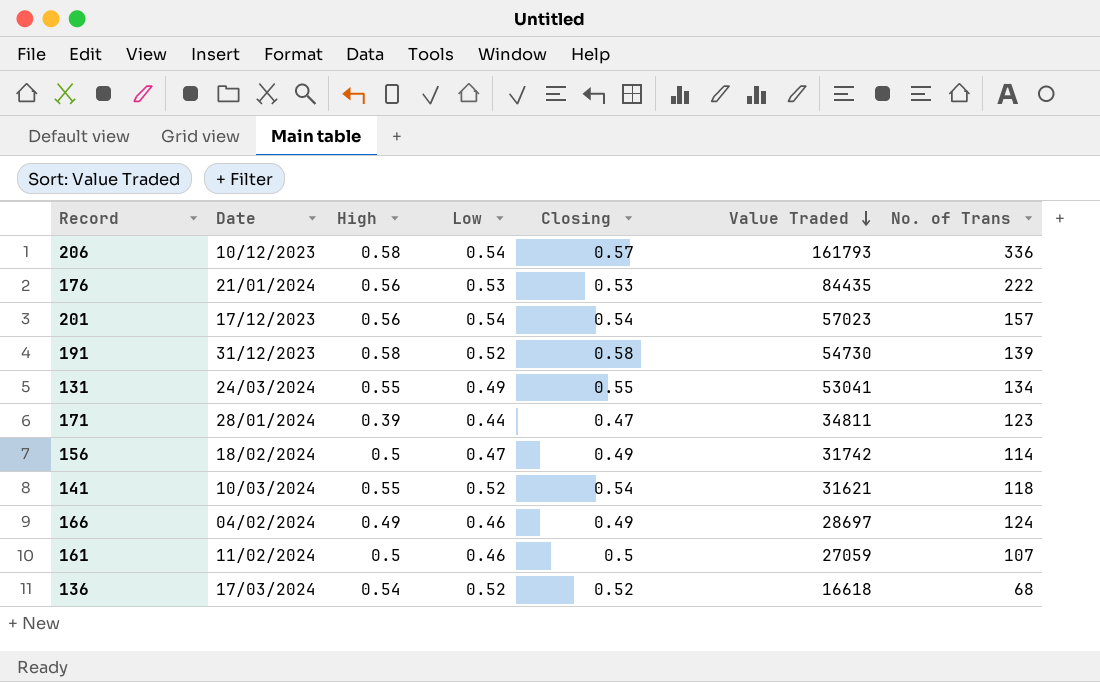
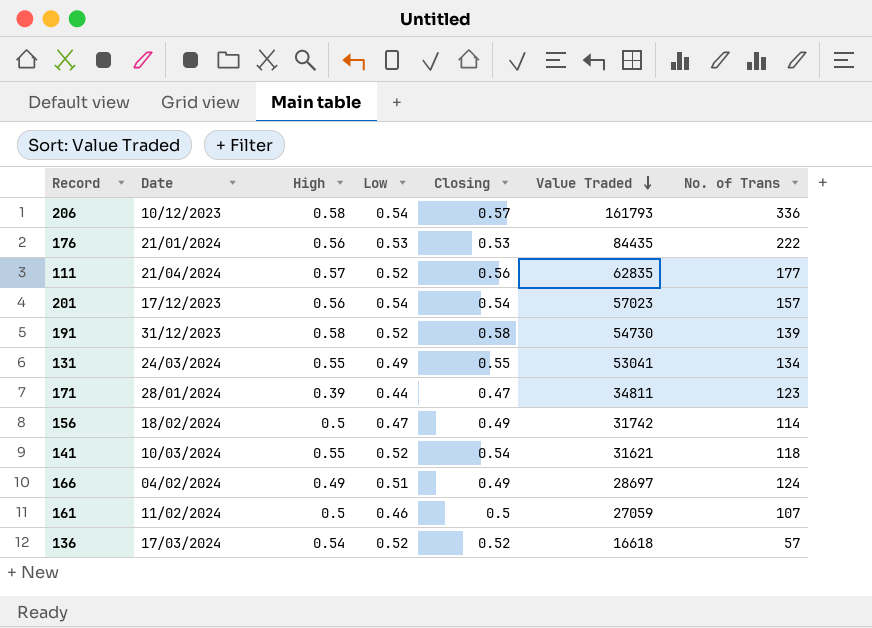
row 111: none -> 21/04/2024 | 0.57 | 0.52 | 0.56 | 62835 | 177
166 | Low: 0.46 -> 0.51
136 | No. of Trans: 68 -> 57

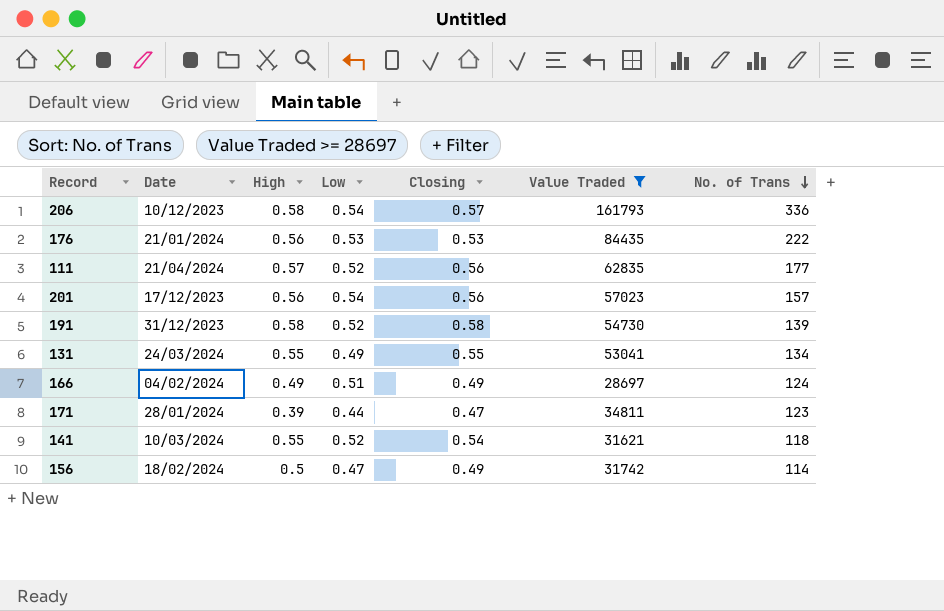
filter: none -> Value Traded >= 28697
row order: Value Traded descending -> No. of Trans descending
201 | Closing: 0.54 -> 0.56

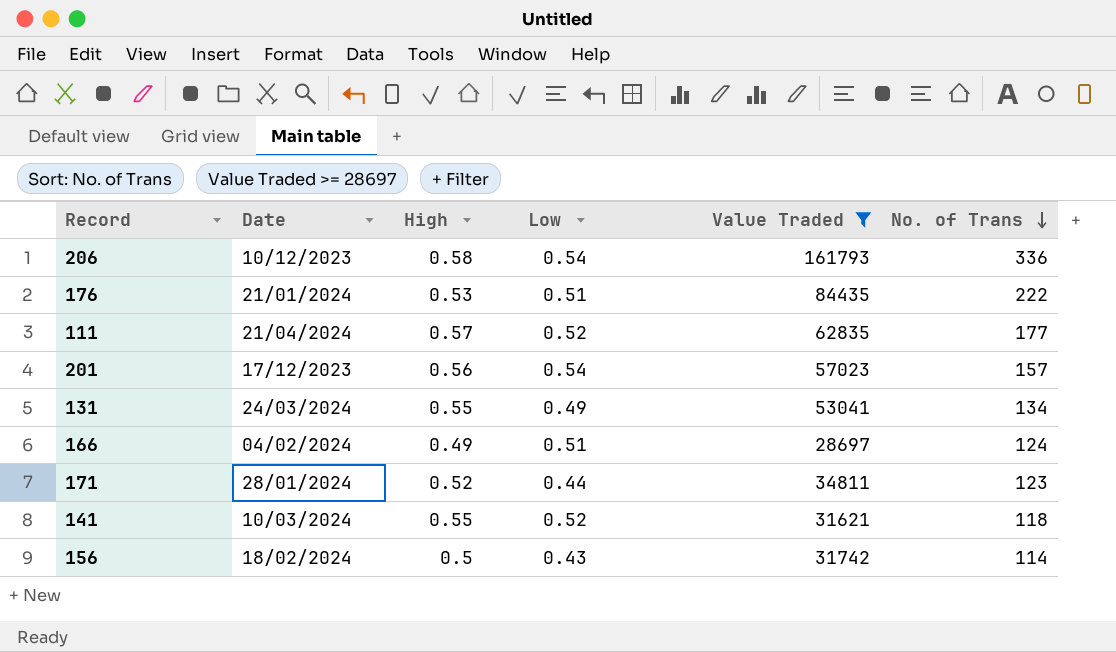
column Closing | position: 5 -> none
row 191: 31/12/2023 | 0.58 | 0.52 | 0.58 | 54730 | 139 -> none
176 | High: 0.56 -> 0.53
176 | Low: 0.53 -> 0.51
171 | High: 0.39 -> 0.52
156 | Low: 0.47 -> 0.43

